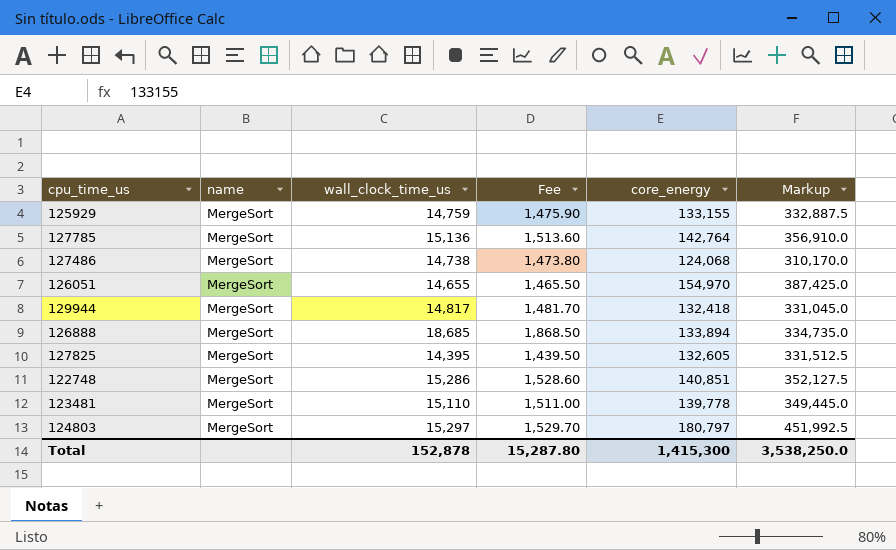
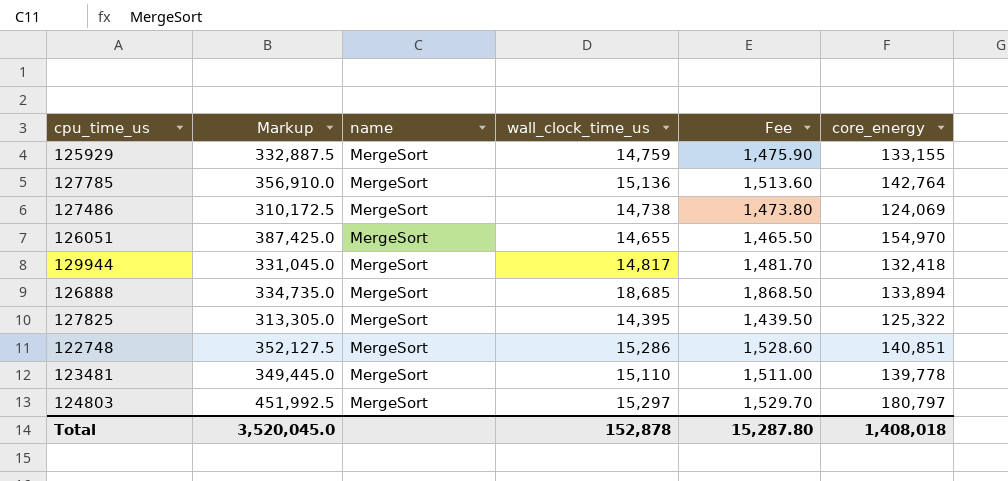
column Markup | position: 6 -> 2
127486 | Markup: 310,170.0 -> 310,172.5
127486 | core_energy: 124,068 -> 124,069
127825 | Markup: 331,512.5 -> 313,305.0
127825 | core_energy: 132,605 -> 125,322
Total | Markup: 3,538,250.0 -> 3,520,045.0
Total | core_energy: 1,415,300 -> 1,408,018

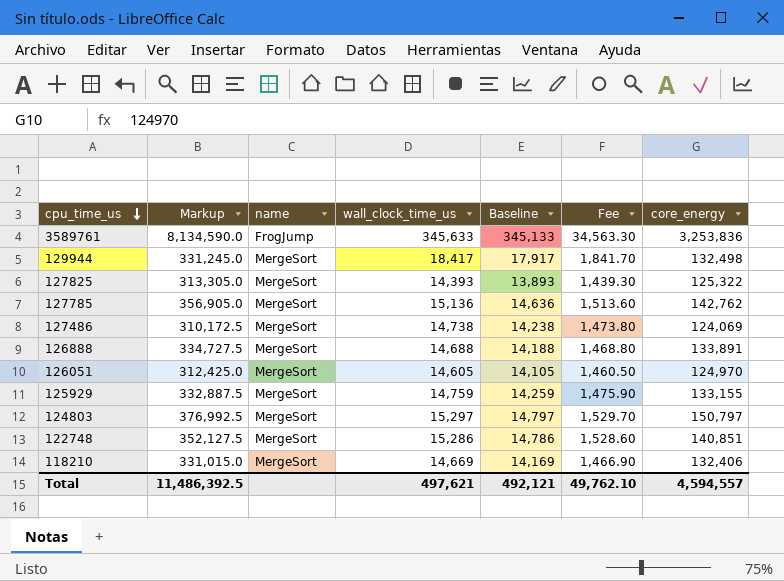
row order: none -> cpu_time_us descending
column Baseline | formula: none -> [wall_clock_time_us] - 500
row 123481: 349,445.0 | MergeSort | 15,110 | 1,511.00 | 139,778 -> none
row 3589761: none -> 8,134,590.0 | FrogJump | 345,633 | 345,133 | 34,563.30 | 3,253,836
129944 | Markup: 331,045.0 -> 331,245.0
129944 | wall_clock_time_us: 14,817 -> 18,417
129944 | Fee: 1,481.70 -> 1,841.70
129944 | core_energy: 132,418 -> 132,498
127825 | wall_clock_time_us: 14,395 -> 14,393
127825 | Fee: 1,439.50 -> 1,439.30
127785 | Markup: 356,910.0 -> 356,905.0
127785 | core_energy: 142,764 -> 142,762
126888 | Markup: 334,735.0 -> 334,727.5
126888 | wall_clock_time_us: 18,685 -> 14,688
126888 | Fee: 1,868.50 -> 1,468.80
126888 | core_energy: 133,894 -> 133,891
126051 | Markup: 387,425.0 -> 312,425.0
126051 | wall_clock_time_us: 14,655 -> 14,605
126051 | Fee: 1,465.50 -> 1,460.50
126051 | core_energy: 154,970 -> 124,970
124803 | Markup: 451,992.5 -> 376,992.5
124803 | core_energy: 180,797 -> 150,797
row 118210: none -> 331,015.0 | MergeSort | 14,669 | 14,169 | 1,466.90 | 132,406
Total | Markup: 3,520,045.0 -> 11,486,392.5
Total | wall_clock_time_us: 152,878 -> 497,621
Total | Fee: 15,287.80 -> 49,762.10
Total | core_energy: 1,408,018 -> 4,594,557

